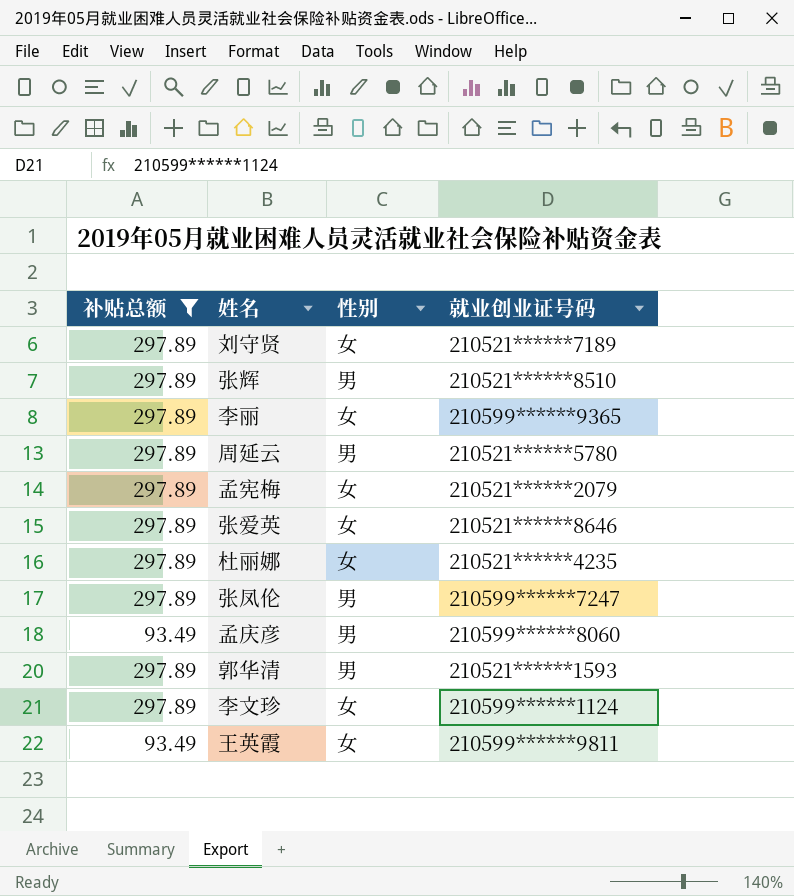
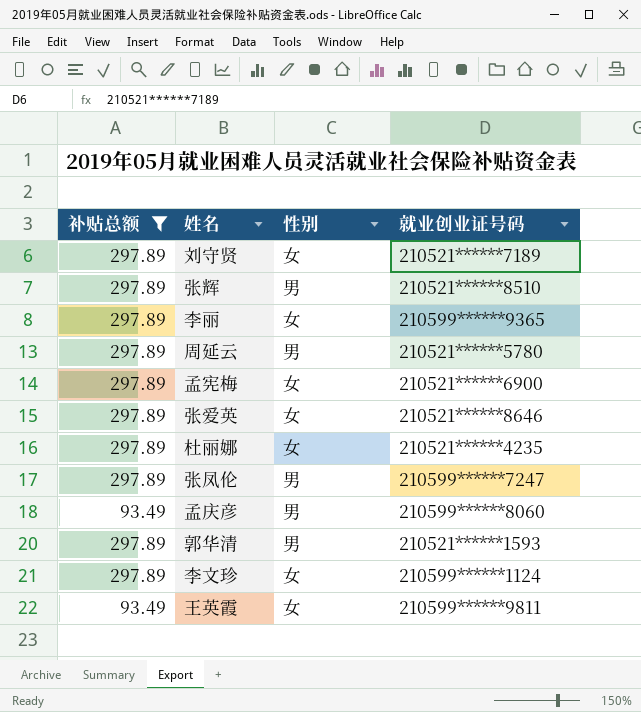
孟宪梅 | 就业创业证号码: 210521******2079 -> 210521******6900

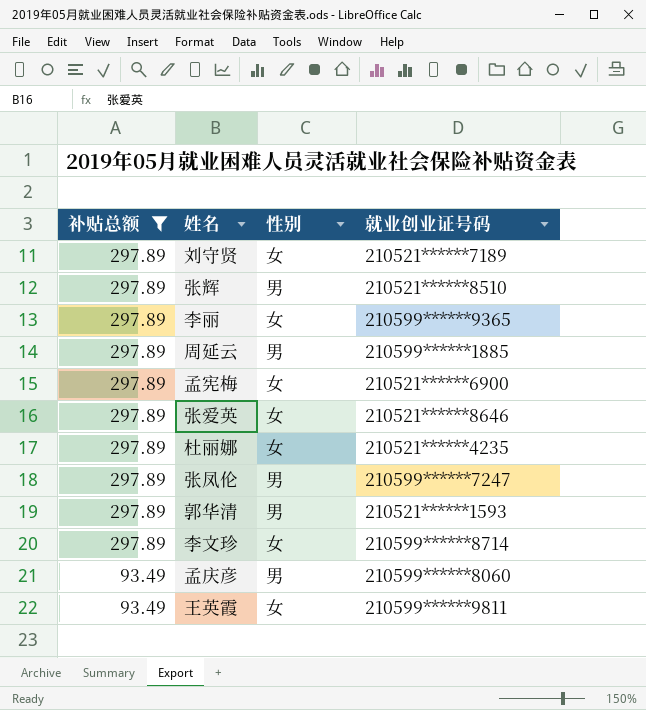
row order: none -> 补贴总额 descending
周延云 | 就业创业证号码: 210521******5780 -> 210599******1885
李文珍 | 就业创业证号码: 210599******1124 -> 210599******8714

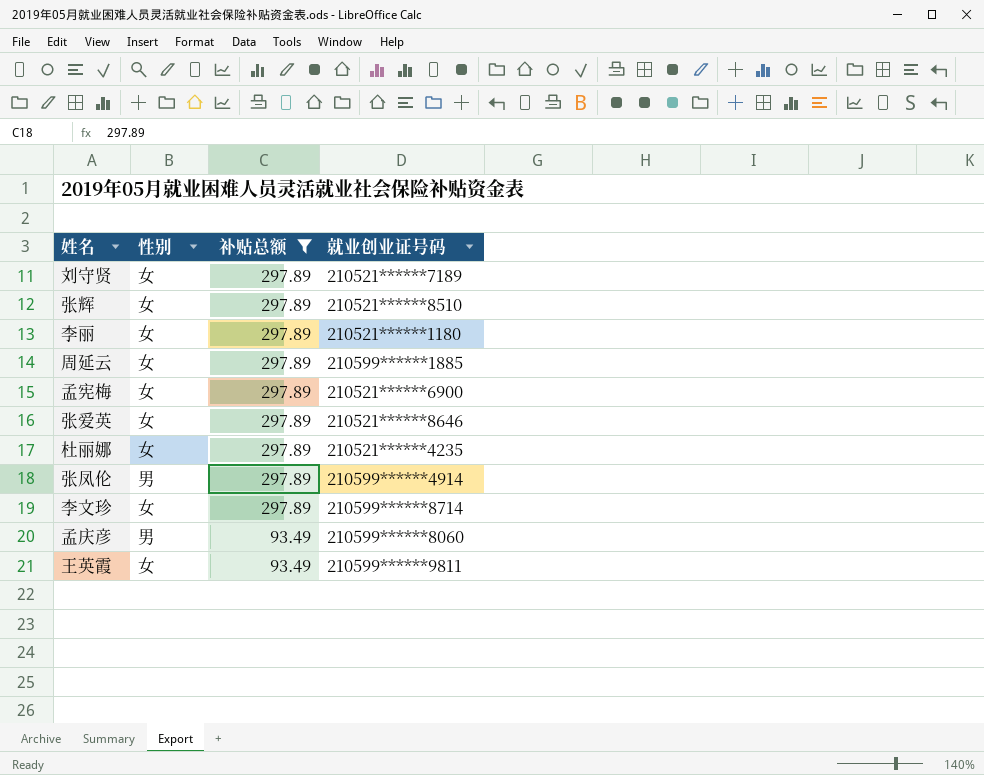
column 补贴总额 | position: 1 -> 3
row 郭华清: 297.89 | 男 | 210521******1593 -> none
张辉 | 性别: 男 -> 女
李丽 | 就业创业证号码: 210599******9365 -> 210521******1180
周延云 | 性别: 男 -> 女
张凤伦 | 就业创业证号码: 210599******7247 -> 210599******4914

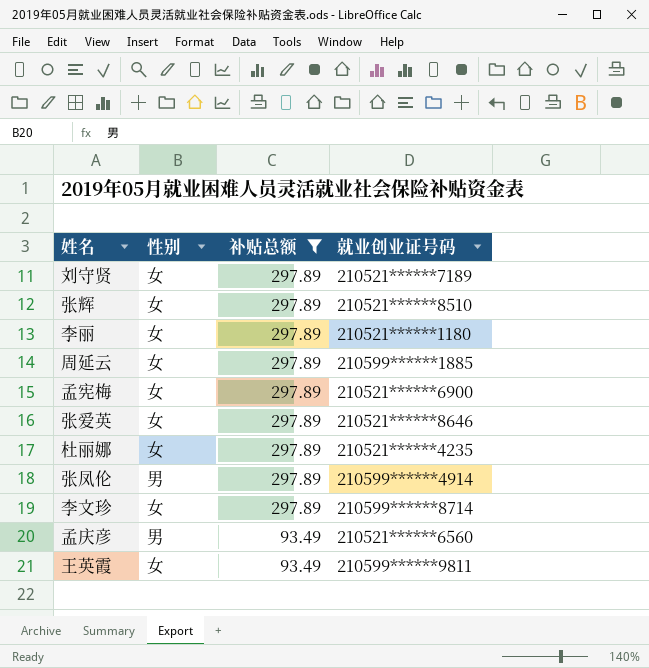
孟庆彦 | 就业创业证号码: 210599******8060 -> 210521******6560

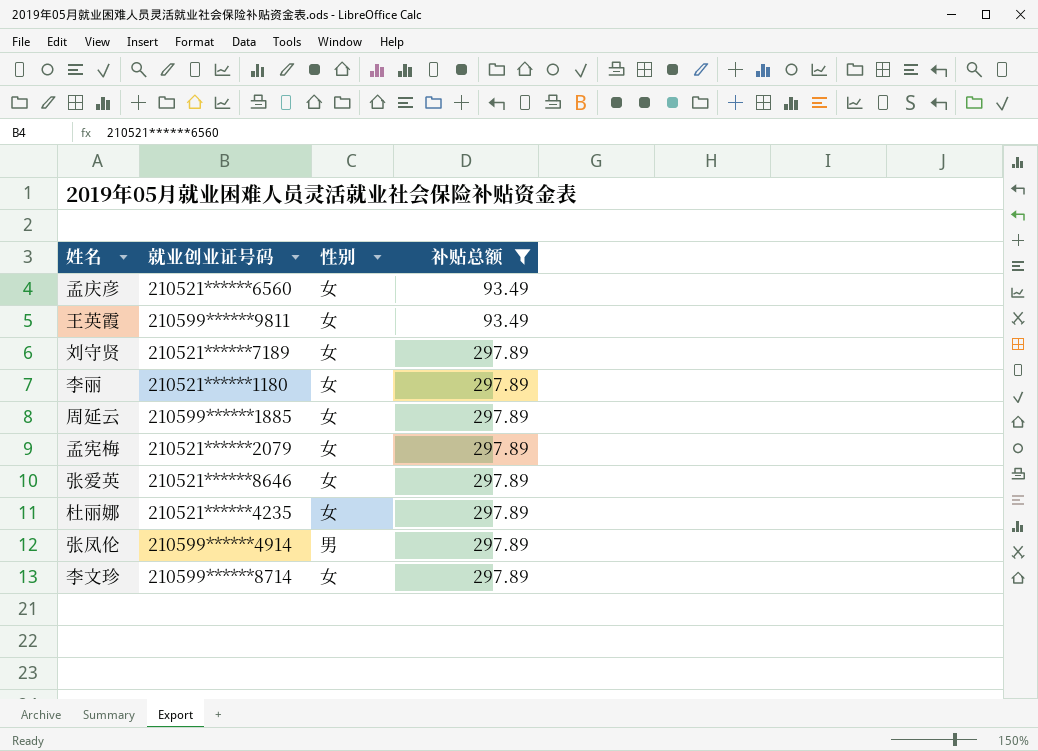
row order: 补贴总额 descending -> 补贴总额 ascending
column 就业创业证号码 | position: 4 -> 2
row 张辉: 女 | 297.89 | 210521******8510 -> none
孟庆彦 | 性别: 男 -> 女
孟宪梅 | 就业创业证号码: 210521******6900 -> 210521******2079

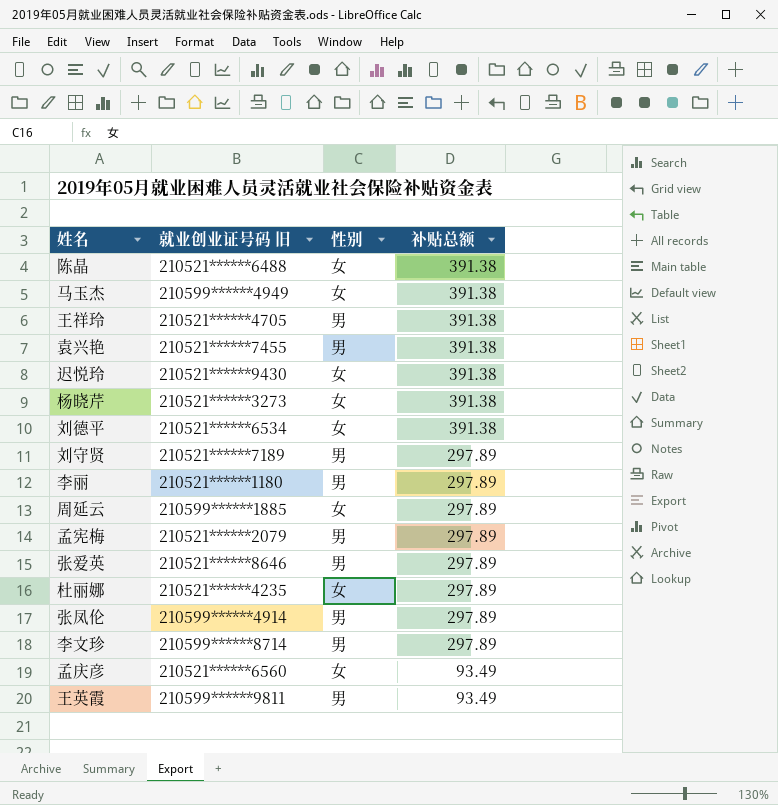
filter: 补贴总额 != 391.38 -> none
row order: 补贴总额 ascending -> 补贴总额 descending
column name: 就业创业证号码 -> 就业创业证号码 旧
刘守贤 | 性别: 女 -> 男
李丽 | 性别: 女 -> 男
孟宪梅 | 性别: 女 -> 男
张爱英 | 性别: 女 -> 男
李文珍 | 性别: 女 -> 男
王英霞 | 性别: 女 -> 男

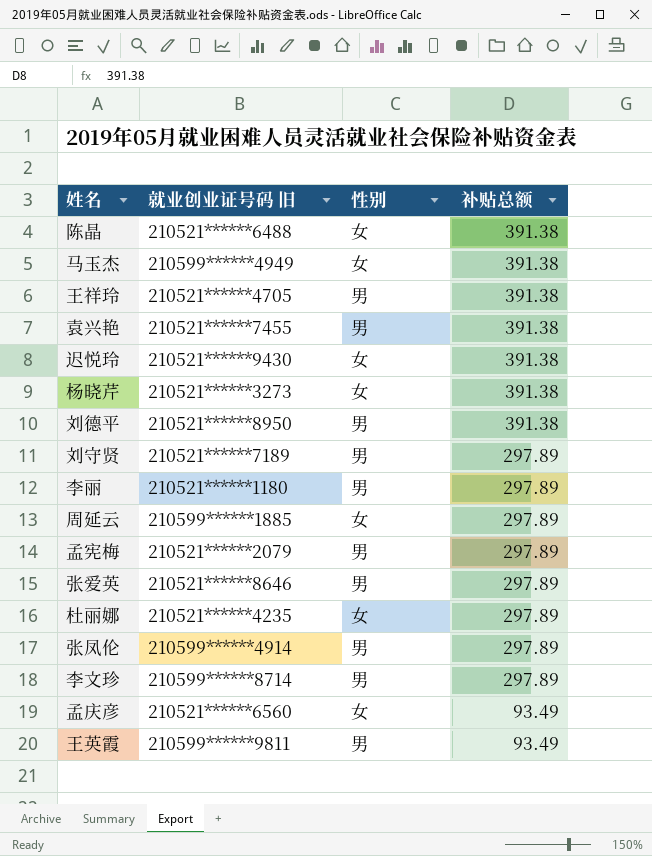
刘德平 | 就业创业证号码 旧: 210521******6534 -> 210521******8950
刘德平 | 性别: 女 -> 男

